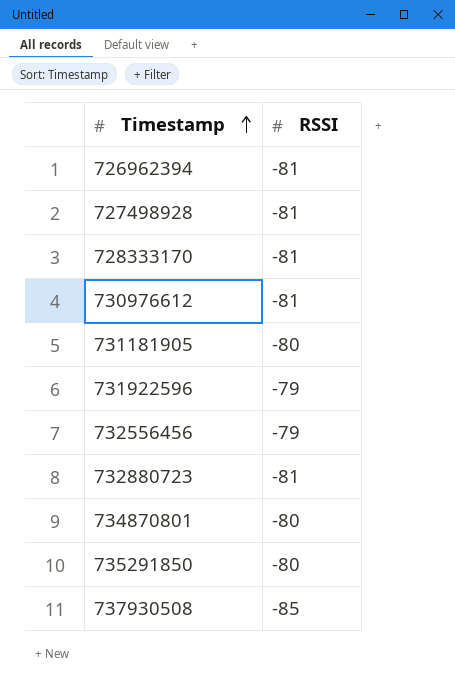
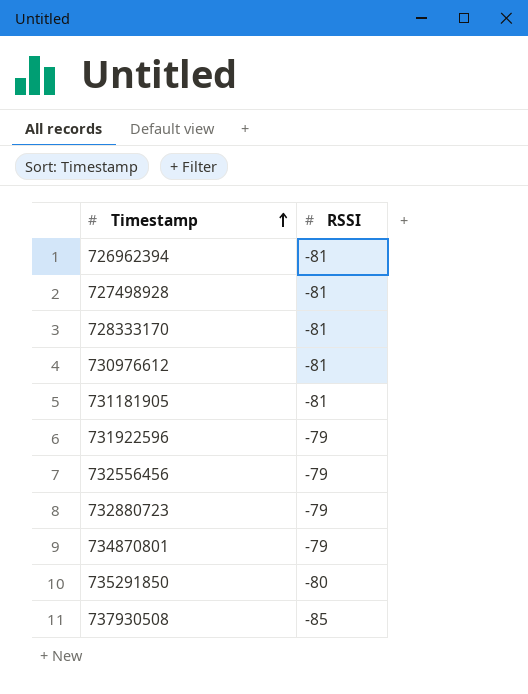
731181905 | RSSI: -80 -> -81
732880723 | RSSI: -81 -> -79
734870801 | RSSI: -80 -> -79

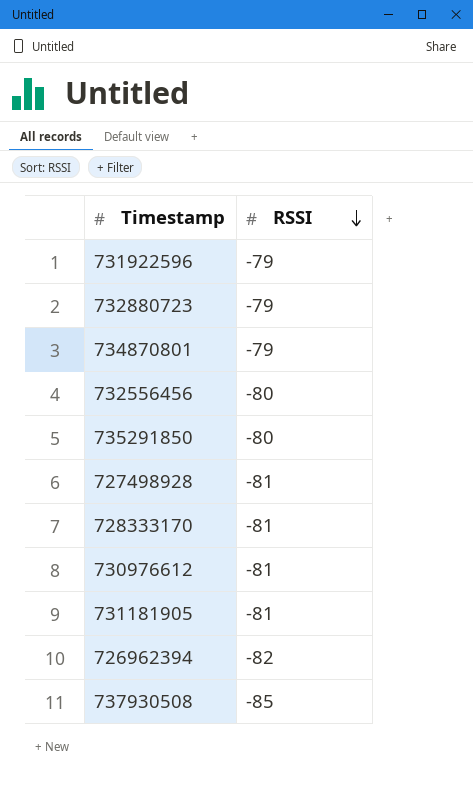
row order: Timestamp ascending -> RSSI descending
732556456 | RSSI: -79 -> -80
726962394 | RSSI: -81 -> -82

